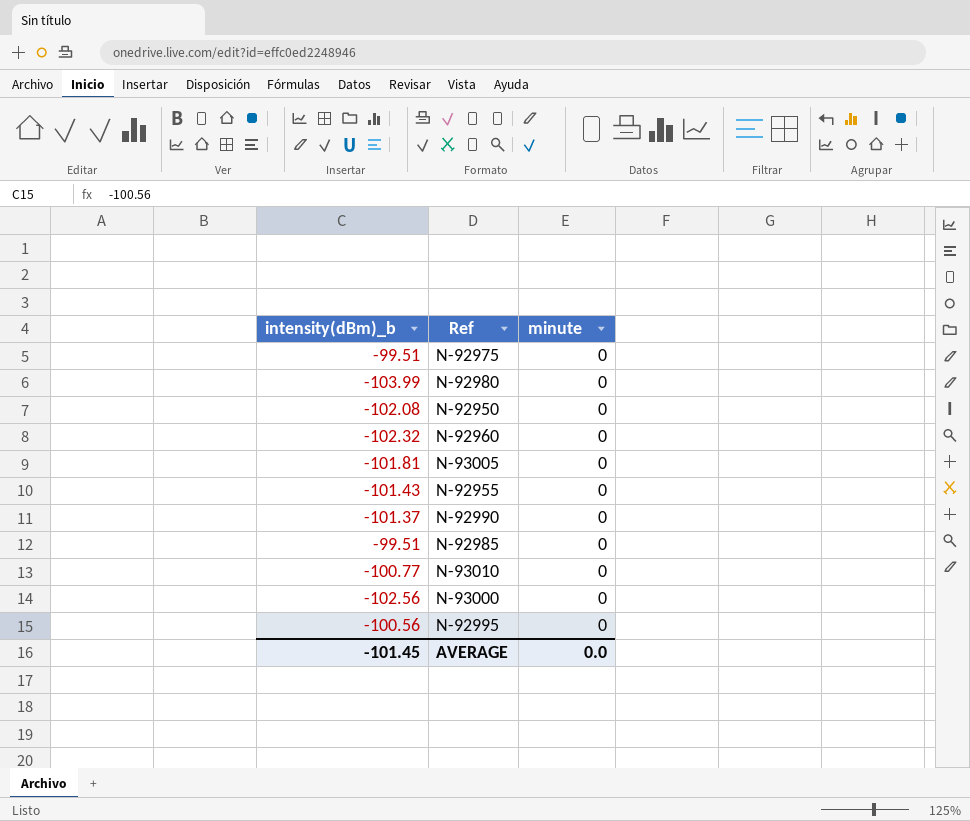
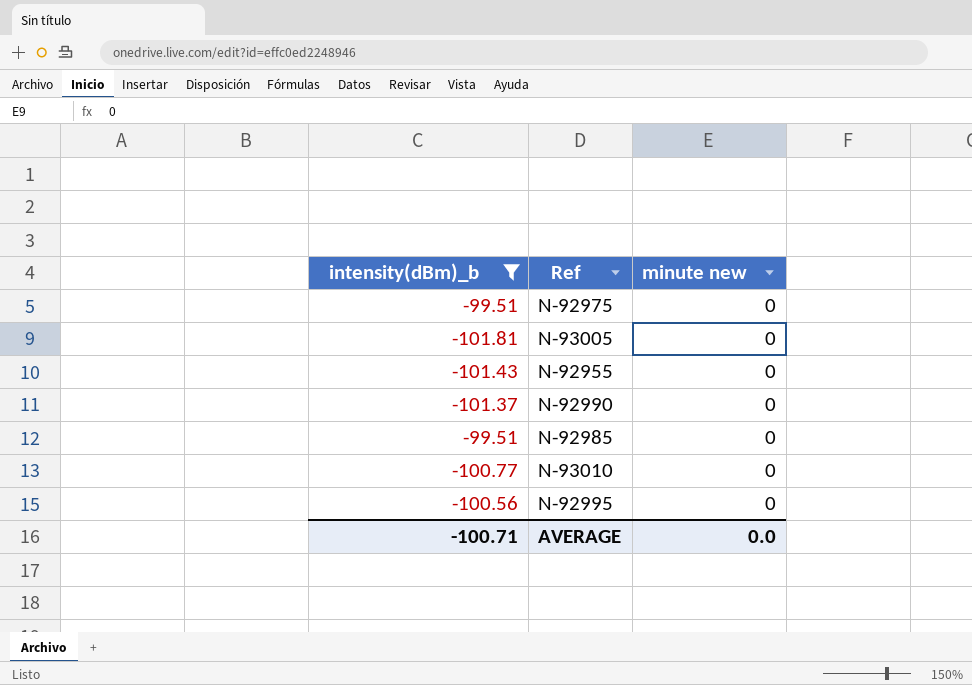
filter: none -> intensity(dBm)_b >= -101.81
column name: minute -> minute new
AVERAGE | intensity(dBm)_b: -101.45 -> -100.71

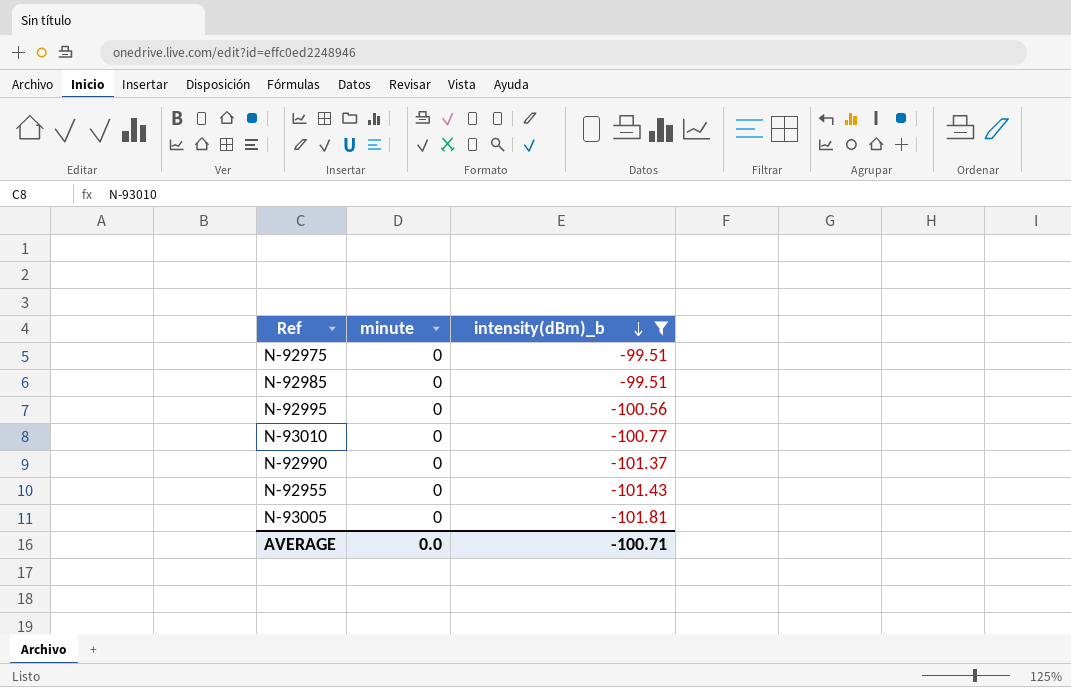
row order: none -> intensity(dBm)_b descending
column name: minute new -> minute
column intensity(dBm)_b | position: 1 -> 3

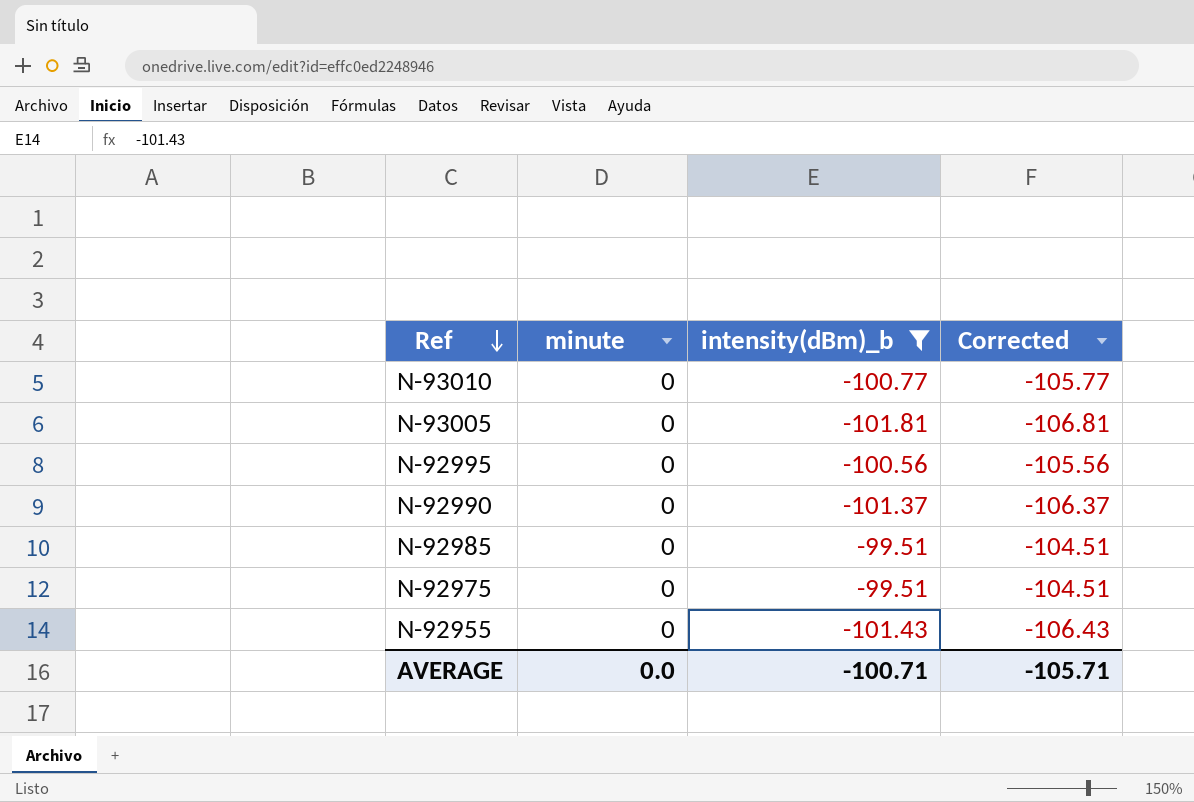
row order: intensity(dBm)_b descending -> Ref descending
column Corrected | formula: none -> [intensity(dBm)_b] - 5

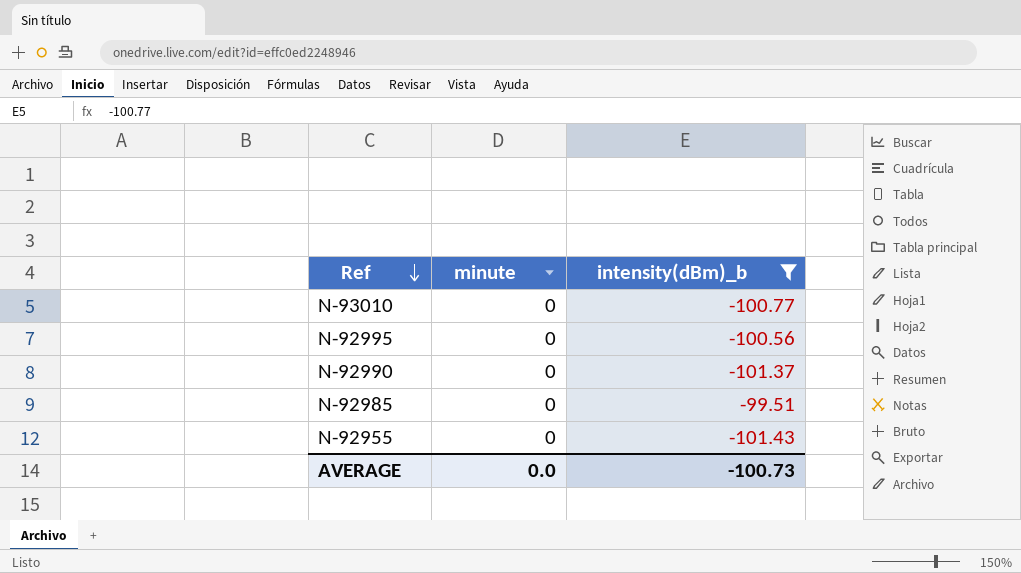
column Corrected | formula: [intensity(dBm)_b] - 5 -> none
row N-93005: 0 | -101.81 | -106.81 -> none
row N-92975: 0 | -99.51 | -104.51 -> none
AVERAGE | intensity(dBm)_b: -100.71 -> -100.73

